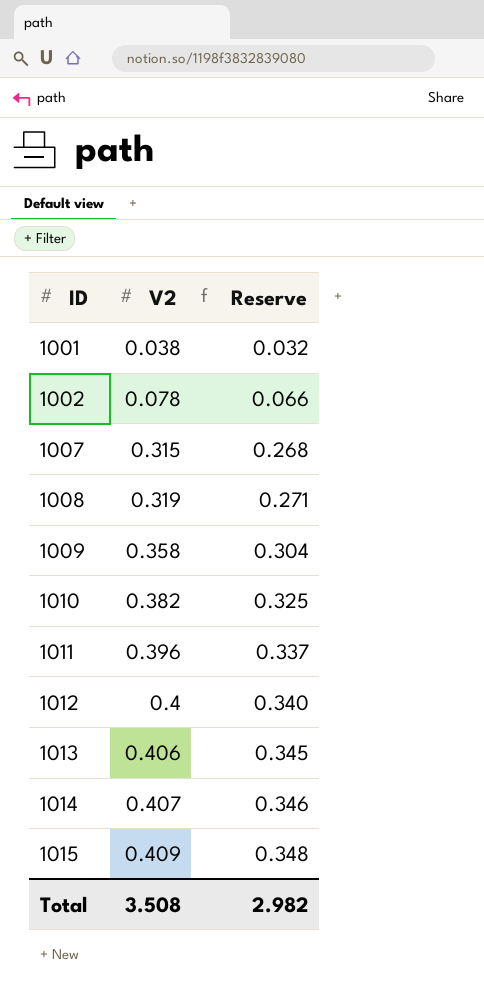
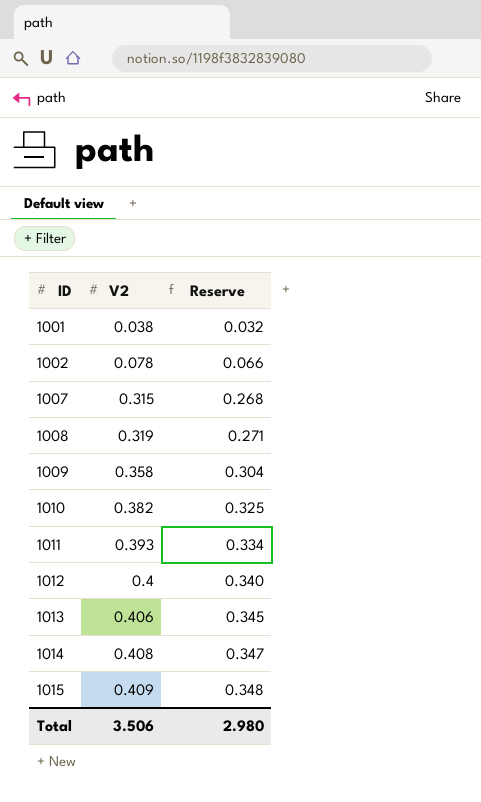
1011 | V2: 0.396 -> 0.393
1011 | Reserve: 0.337 -> 0.334
1014 | V2: 0.407 -> 0.408
1014 | Reserve: 0.346 -> 0.347
Total | V2: 3.508 -> 3.506
Total | Reserve: 2.982 -> 2.980

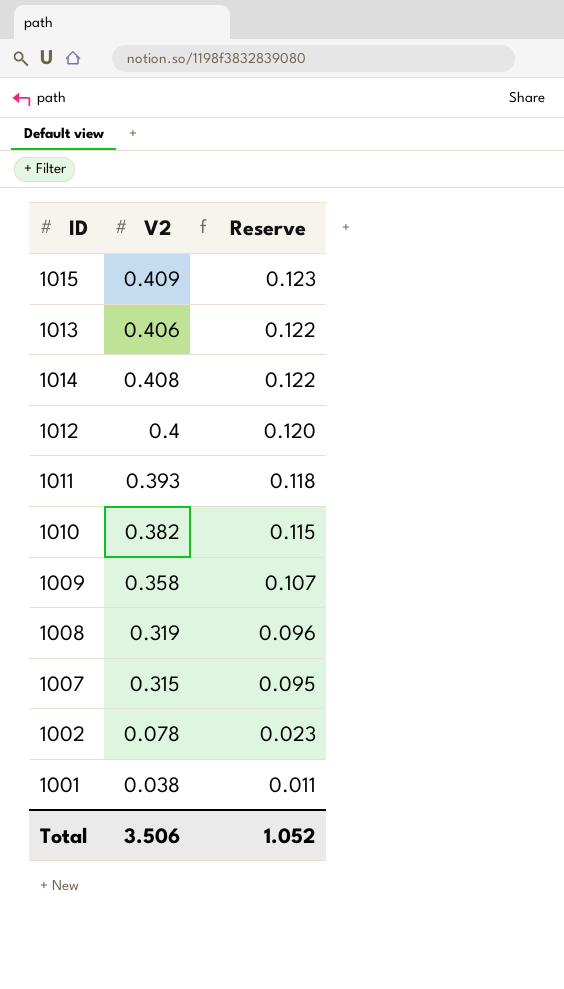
row order: ID ascending -> Reserve descending
column Reserve | formula: [V2] * 0.85 -> [V2] * 0.3
Total | Reserve: 2.980 -> 1.052

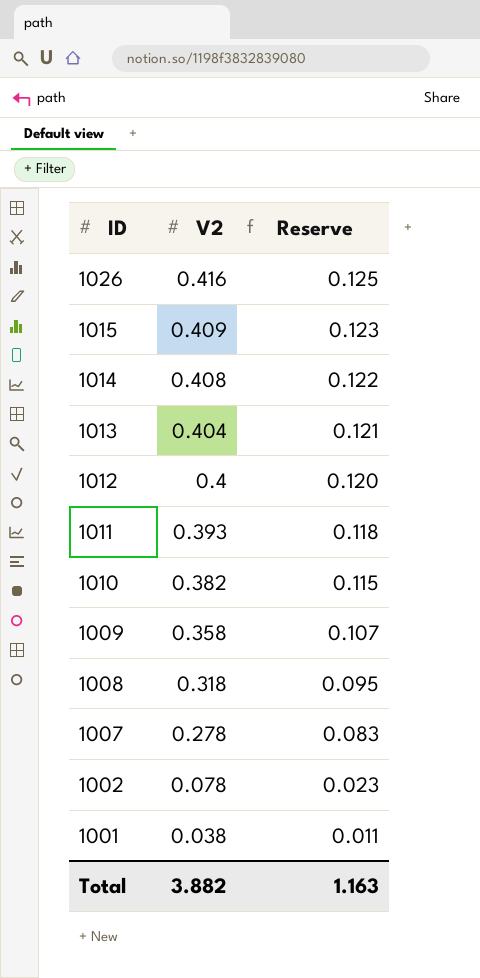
row order: Reserve descending -> ID descending
row 1026: none -> 0.416 | 0.125
1013 | V2: 0.406 -> 0.404
1013 | Reserve: 0.122 -> 0.121
1008 | V2: 0.319 -> 0.318
1008 | Reserve: 0.096 -> 0.095
1007 | V2: 0.315 -> 0.278
1007 | Reserve: 0.095 -> 0.083
Total | V2: 3.506 -> 3.882
Total | Reserve: 1.052 -> 1.163

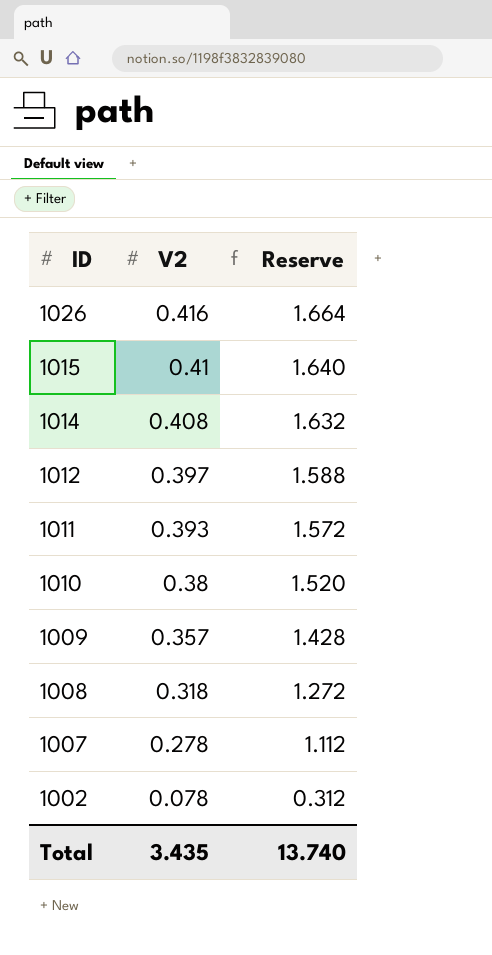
column Reserve | formula: [V2] * 0.3 -> [V2] * 4
row 1013: 0.404 | 0.121 -> none
row 1001: 0.038 | 0.011 -> none
1015 | V2: 0.409 -> 0.41
1012 | V2: 0.4 -> 0.397
1010 | V2: 0.382 -> 0.38
1009 | V2: 0.358 -> 0.357
Total | V2: 3.882 -> 3.435
Total | Reserve: 1.163 -> 13.740

